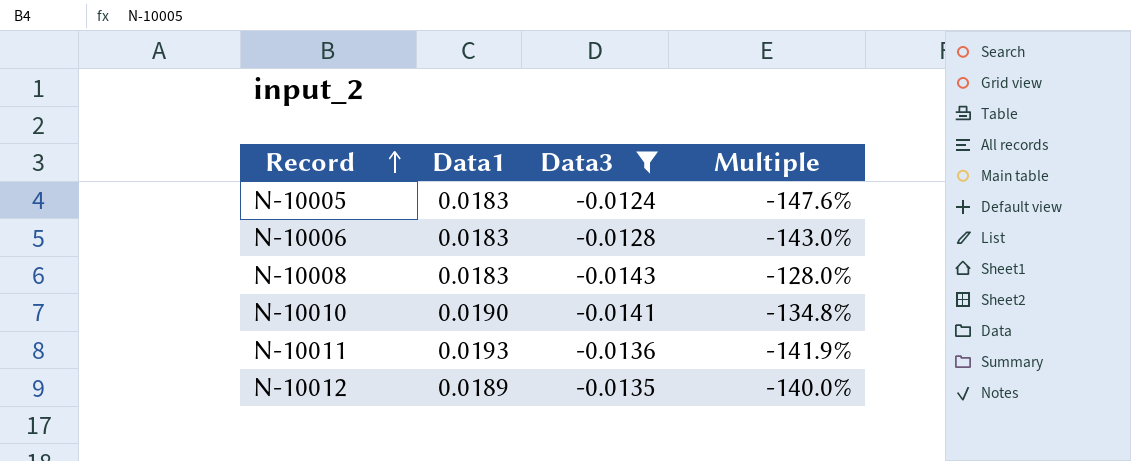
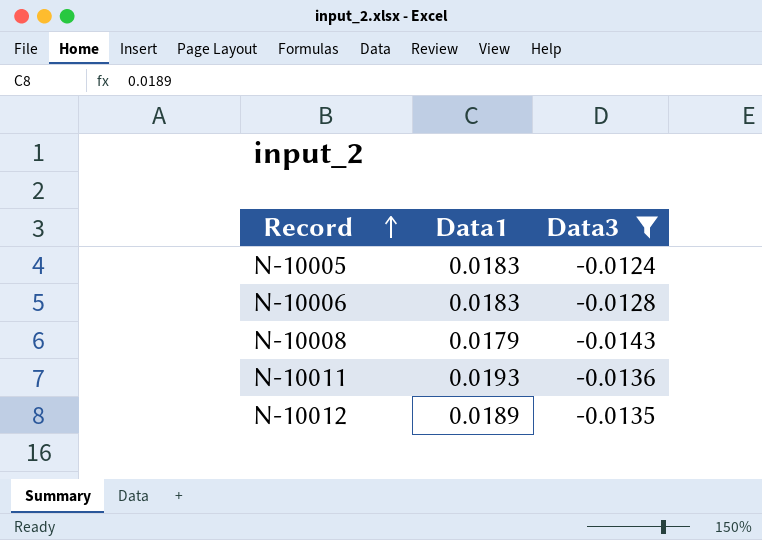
column Multiple | formula: [Data1] / [Data3] -> none
row N-10010: 0.0190 | -0.0141 | -134.8% -> none
N-10008 | Data1: 0.0183 -> 0.0179

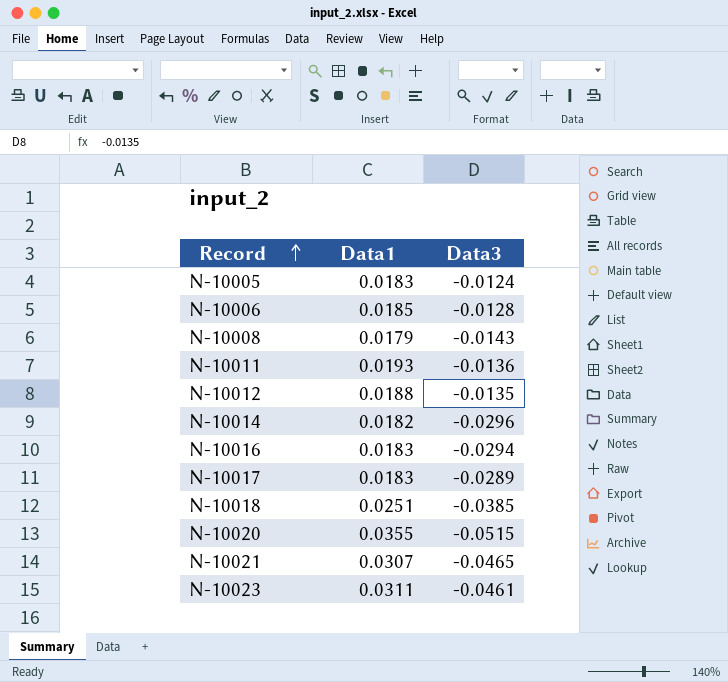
filter: Data3 >= -0.0143 -> none
N-10006 | Data1: 0.0183 -> 0.0185
N-10012 | Data1: 0.0189 -> 0.0188

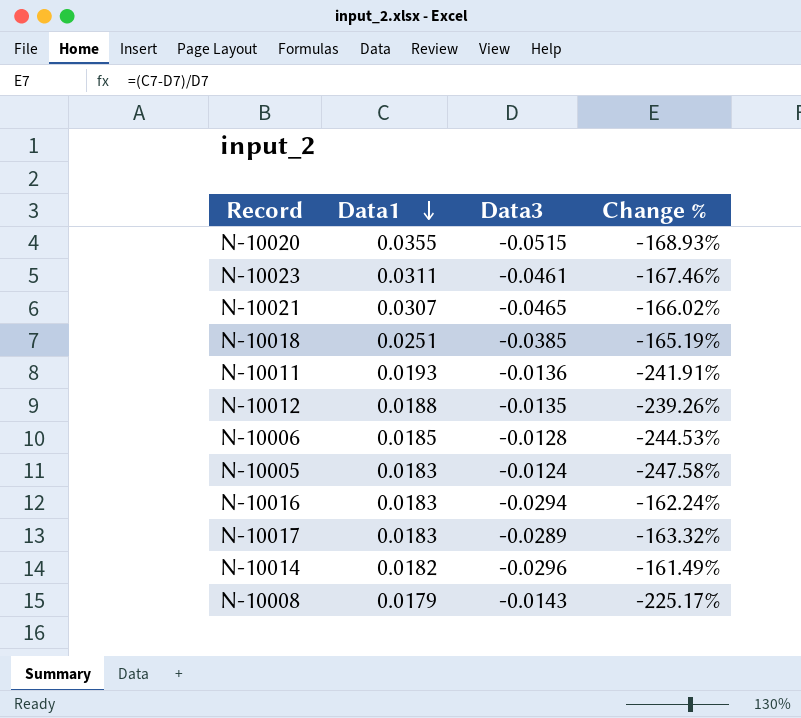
row order: Record ascending -> Data1 descending
column Change % | formula: none -> ([Data1] - [Data3]) / [Data3]

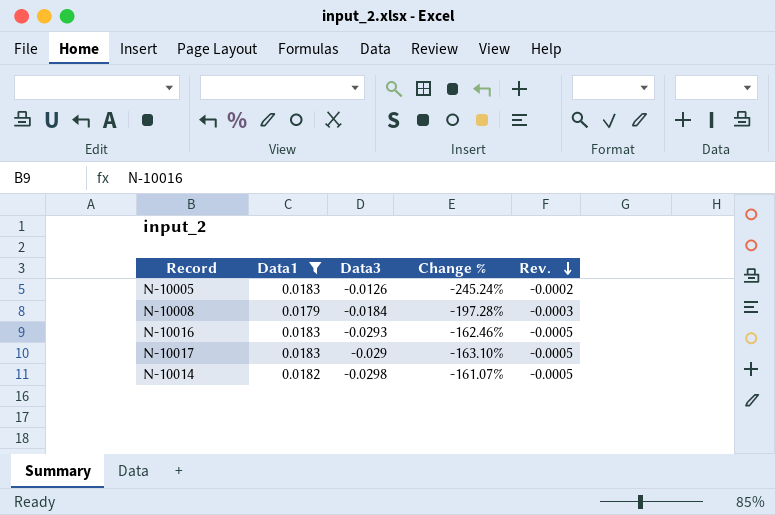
filter: none -> Data1 <= 0.0183
row order: Data1 descending -> Rev. descending
column Rev. | formula: none -> [Data1] * [Data3]
N-10005 | Data3: -0.0124 -> -0.0126
N-10005 | Change %: -247.58% -> -245.24%
N-10008 | Data3: -0.0143 -> -0.0184
N-10008 | Change %: -225.17% -> -197.28%
N-10016 | Data3: -0.0294 -> -0.0293
N-10016 | Change %: -162.24% -> -162.46%
N-10017 | Data3: -0.0289 -> -0.029
N-10017 | Change %: -163.32% -> -163.10%
N-10014 | Data3: -0.0296 -> -0.0298
N-10014 | Change %: -161.49% -> -161.07%

